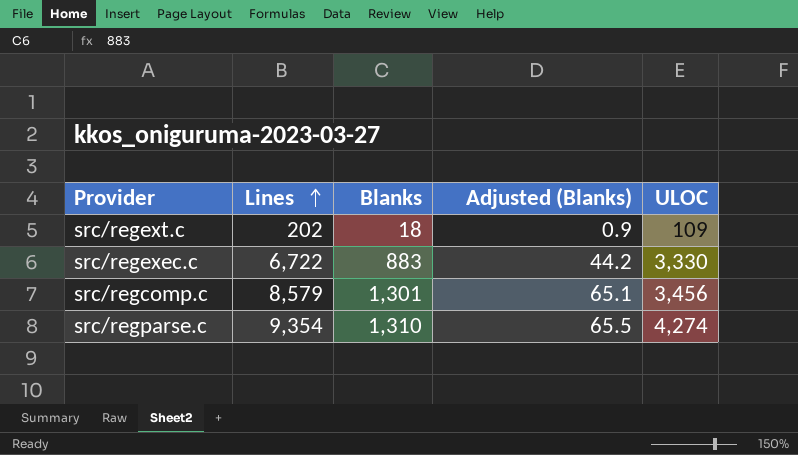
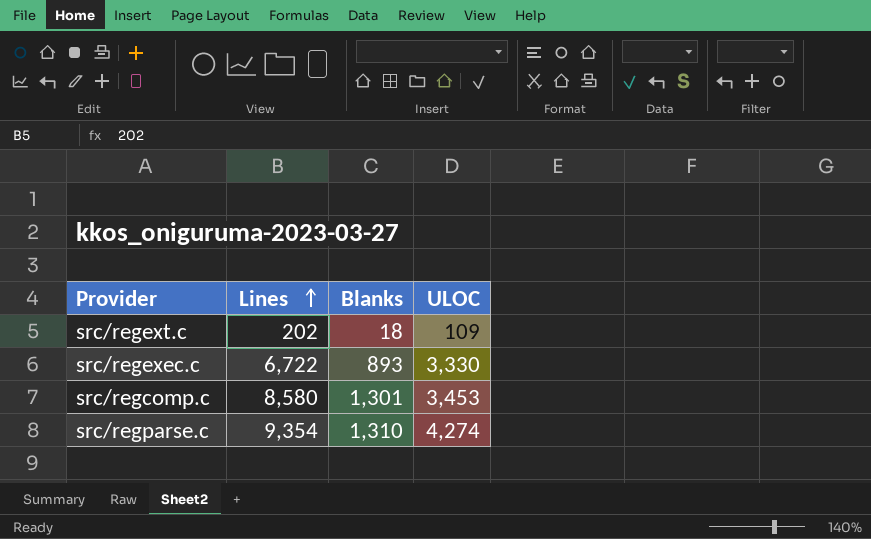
column Adjusted (Blanks) | formula: [Blanks] * 0.05 -> none
src/regexec.c | Blanks: 883 -> 893
src/regcomp.c | Lines: 8,579 -> 8,580
src/regcomp.c | ULOC: 3,456 -> 3,453

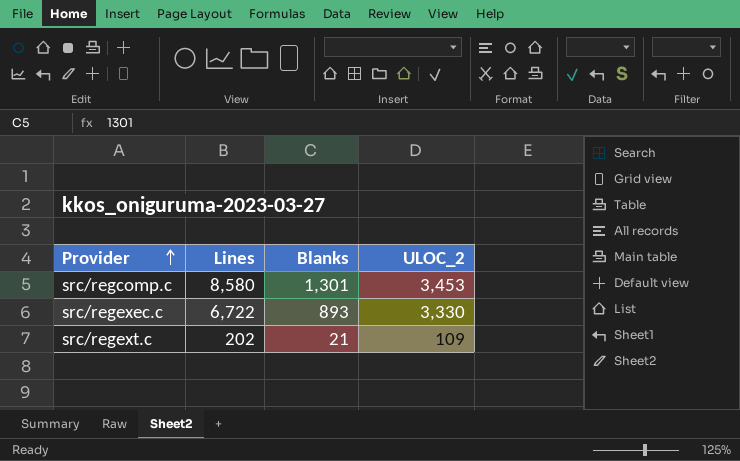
row order: Lines ascending -> Provider ascending
column name: ULOC -> ULOC_2
row src/regparse.c: 9,354 | 1,310 | 4,274 -> none
src/regext.c | Blanks: 18 -> 21

